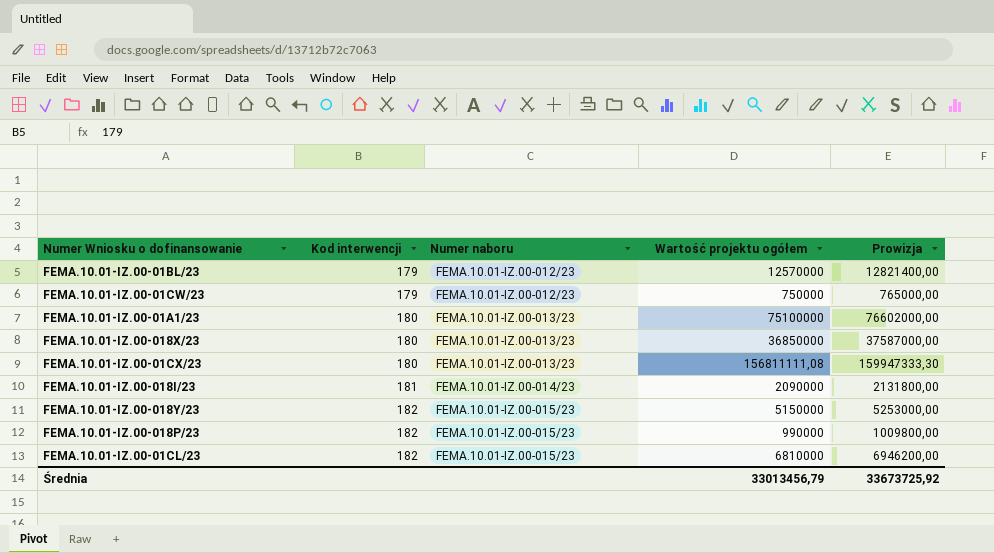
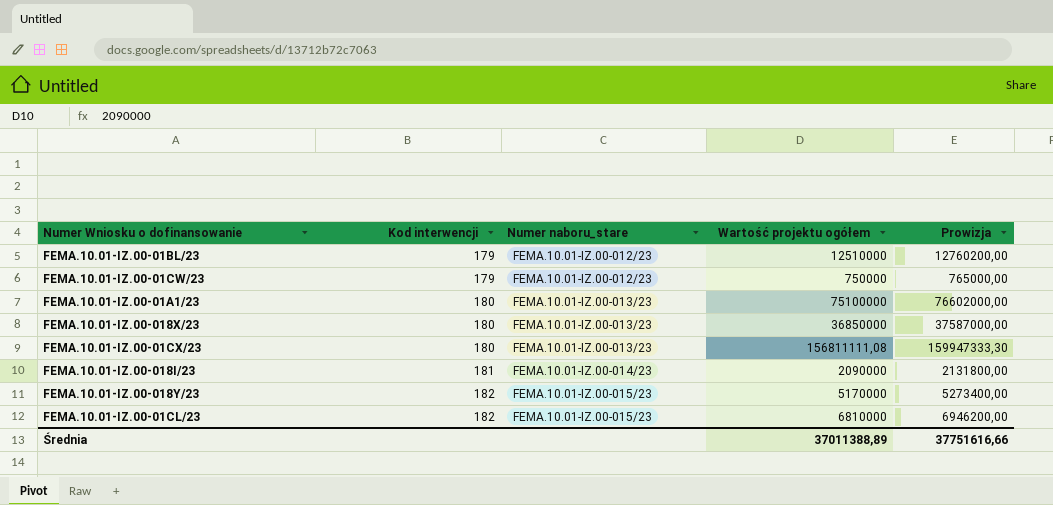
column name: Numer naboru -> Numer naboru_stare
row FEMA.10.01-IZ.00-018P/23: 182 | FEMA.10.01-IZ.00-015/23 | 990000 | 1009800,00 -> none
FEMA.10.01-IZ.00-01BL/23 | Wartość projektu ogółem: 12570000 -> 12510000
FEMA.10.01-IZ.00-01BL/23 | Prowizja: 12821400,00 -> 12760200,00
FEMA.10.01-IZ.00-018Y/23 | Wartość projektu ogółem: 5150000 -> 5170000
FEMA.10.01-IZ.00-018Y/23 | Prowizja: 5253000,00 -> 5273400,00
Średnia | Wartość projektu ogółem: 33013456,79 -> 37011388,89
Średnia | Prowizja: 33673725,92 -> 37751616,66

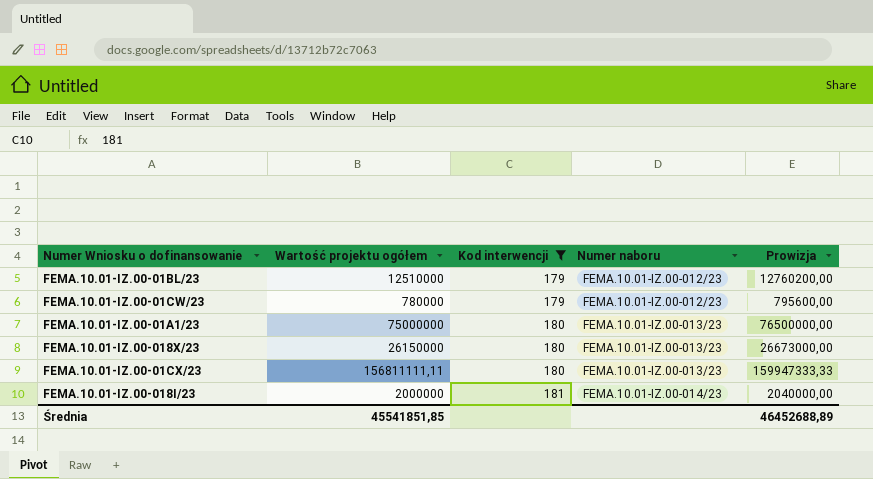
filter: none -> Kod interwencji != 182
column Wartość projektu ogółem | position: 4 -> 2
column name: Numer naboru_stare -> Numer naboru
FEMA.10.01-IZ.00-01CW/23 | Wartość projektu ogółem: 750000 -> 780000
FEMA.10.01-IZ.00-01CW/23 | Prowizja: 765000,00 -> 795600,00
FEMA.10.01-IZ.00-01A1/23 | Wartość projektu ogółem: 75100000 -> 75000000
FEMA.10.01-IZ.00-01A1/23 | Prowizja: 76602000,00 -> 76500000,00
FEMA.10.01-IZ.00-018X/23 | Wartość projektu ogółem: 36850000 -> 26150000
FEMA.10.01-IZ.00-018X/23 | Prowizja: 37587000,00 -> 26673000,00
FEMA.10.01-IZ.00-01CX/23 | Wartość projektu ogółem: 156811111,08 -> 156811111,11
FEMA.10.01-IZ.00-01CX/23 | Prowizja: 159947333,30 -> 159947333,33
FEMA.10.01-IZ.00-018I/23 | Wartość projektu ogółem: 2090000 -> 2000000
FEMA.10.01-IZ.00-018I/23 | Prowizja: 2131800,00 -> 2040000,00
Średnia | Wartość projektu ogółem: 37011388,89 -> 45541851,85
Średnia | Prowizja: 37751616,66 -> 46452688,89

